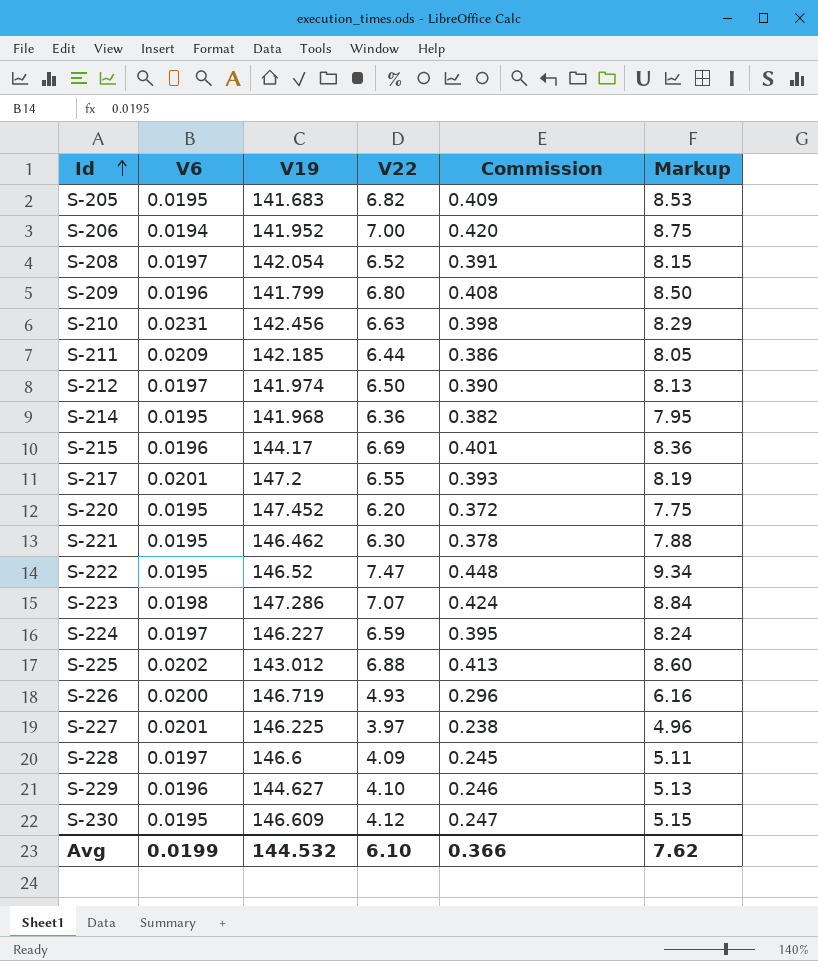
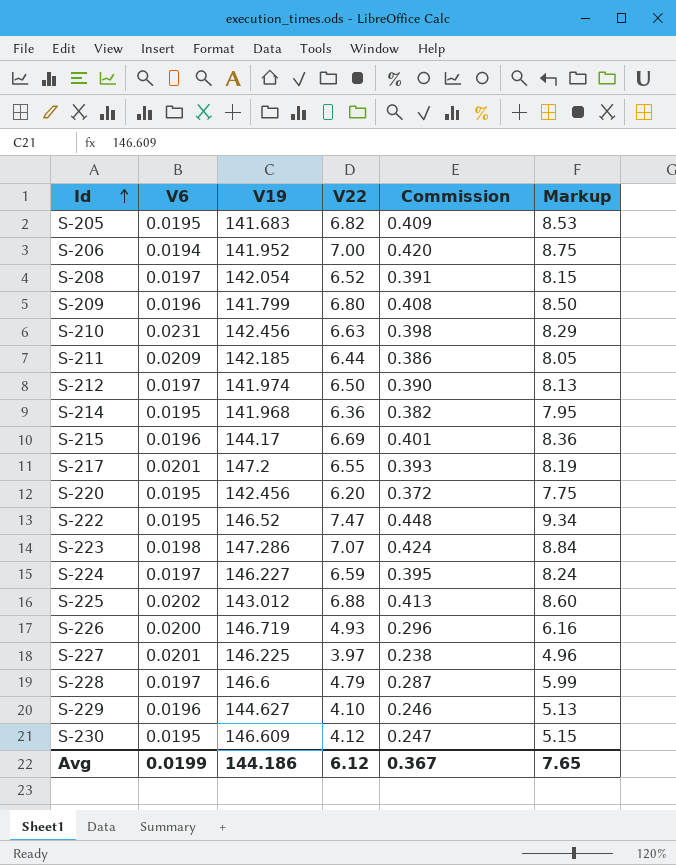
row S-221: 0.0195 | 146.462 | 6.30 | 0.378 | 7.88 -> none
S-220 | V19: 147.452 -> 142.456
S-228 | V22: 4.09 -> 4.79
S-228 | Commission: 0.245 -> 0.287
S-228 | Markup: 5.11 -> 5.99
Avg | V19: 144.532 -> 144.186
Avg | V22: 6.10 -> 6.12
Avg | Commission: 0.366 -> 0.367
Avg | Markup: 7.62 -> 7.65

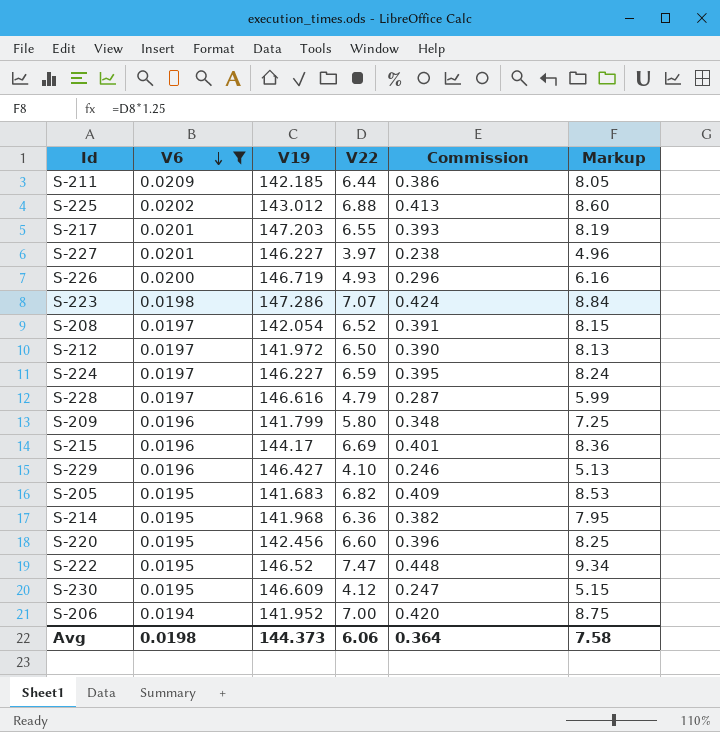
filter: none -> V6 != 0.0231
row order: Id ascending -> V6 descending
S-217 | V19: 147.2 -> 147.203
S-227 | V19: 146.225 -> 146.227
S-212 | V19: 141.974 -> 141.972
S-228 | V19: 146.6 -> 146.616
S-209 | V22: 6.80 -> 5.80
S-209 | Commission: 0.408 -> 0.348
S-209 | Markup: 8.50 -> 7.25
S-229 | V19: 144.627 -> 146.427
S-220 | V22: 6.20 -> 6.60
S-220 | Commission: 0.372 -> 0.396
S-220 | Markup: 7.75 -> 8.25
Avg | V6: 0.0199 -> 0.0198
Avg | V19: 144.186 -> 144.373
Avg | V22: 6.12 -> 6.06
Avg | Commission: 0.367 -> 0.364
Avg | Markup: 7.65 -> 7.58

